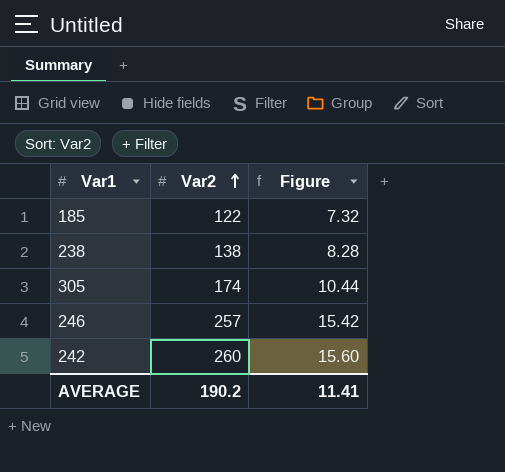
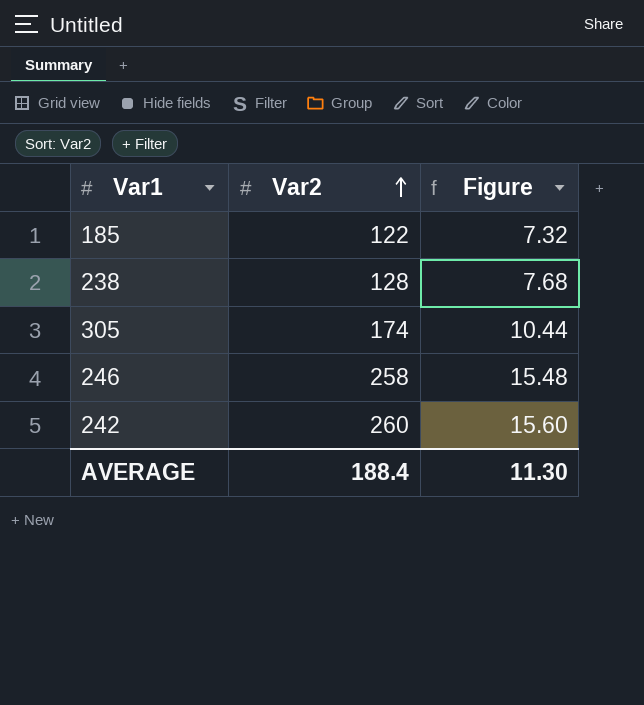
238 | Var2: 138 -> 128
238 | Figure: 8.28 -> 7.68
246 | Var2: 257 -> 258
246 | Figure: 15.42 -> 15.48
AVERAGE | Var2: 190.2 -> 188.4
AVERAGE | Figure: 11.41 -> 11.30

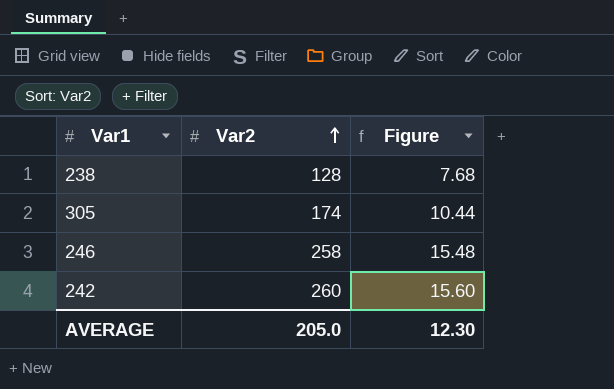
row 185: 122 | 7.32 -> none
AVERAGE | Var2: 188.4 -> 205.0
AVERAGE | Figure: 11.30 -> 12.30

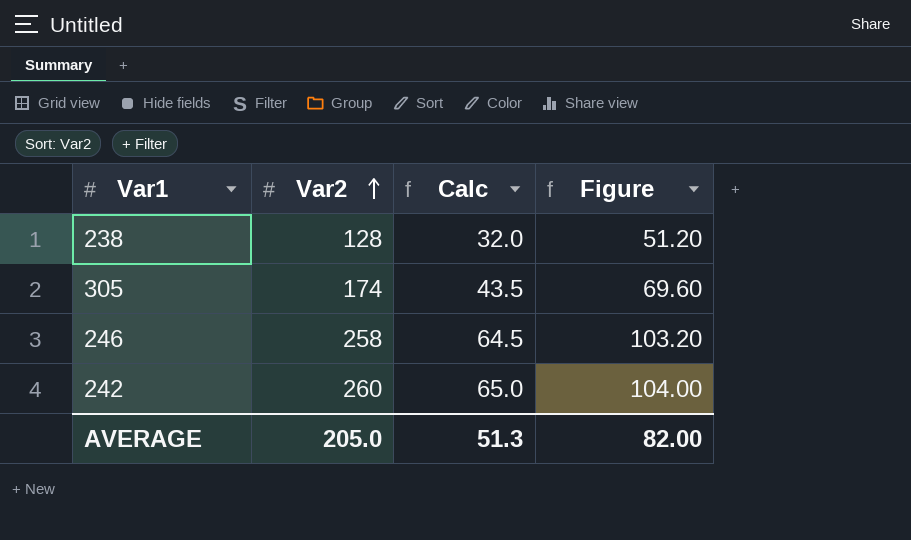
column Calc | formula: none -> [Var2] * 0.25
column Figure | formula: [Var2] * 0.06 -> [Var2] * 0.4
AVERAGE | Figure: 12.30 -> 82.00

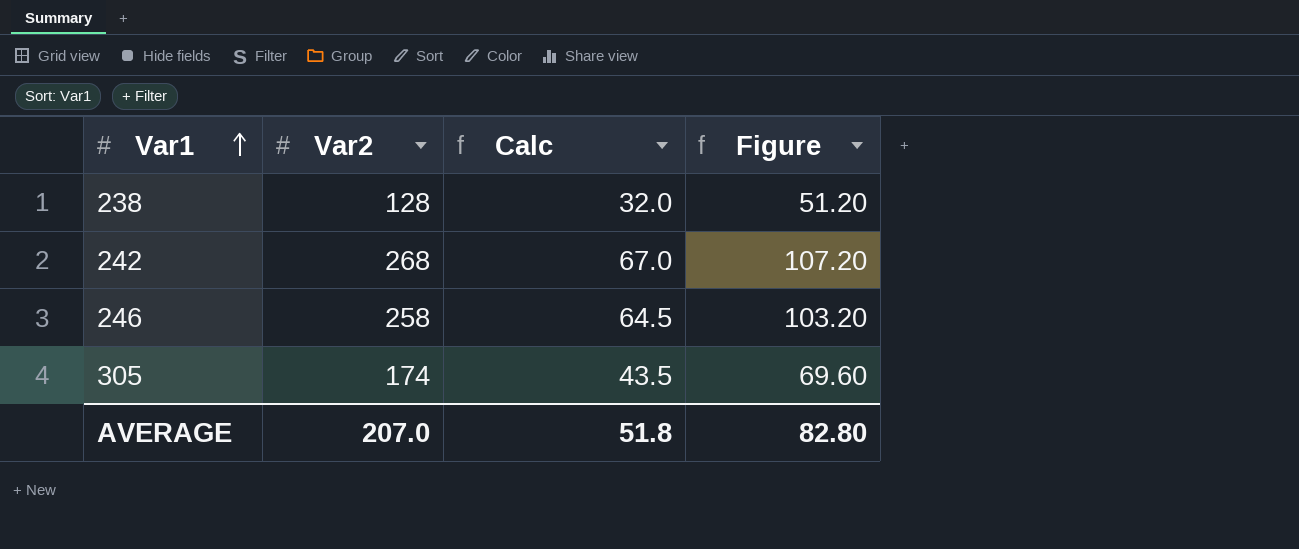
row order: Var2 ascending -> Var1 ascending
242 | Var2: 260 -> 268
242 | Calc: 65.0 -> 67.0
242 | Figure: 104.00 -> 107.20
AVERAGE | Var2: 205.0 -> 207.0
AVERAGE | Calc: 51.3 -> 51.8
AVERAGE | Figure: 82.00 -> 82.80

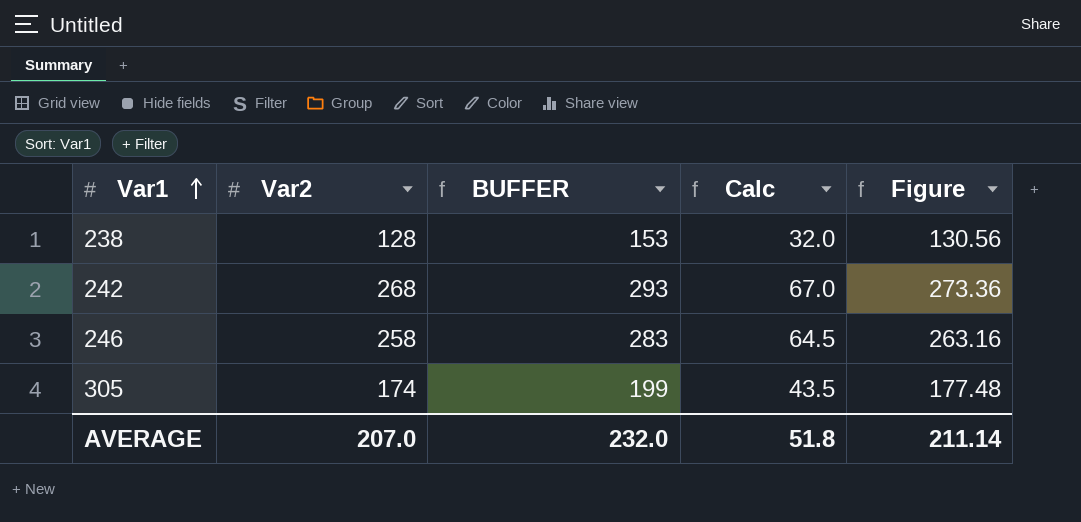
column BUFFER | formula: none -> [Var2] + 25
column Figure | formula: [Var2] * 0.4 -> [Var2] * 1.02
AVERAGE | Figure: 82.80 -> 211.14

